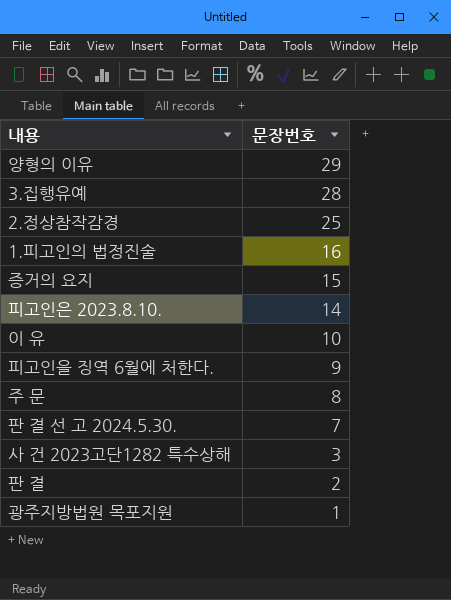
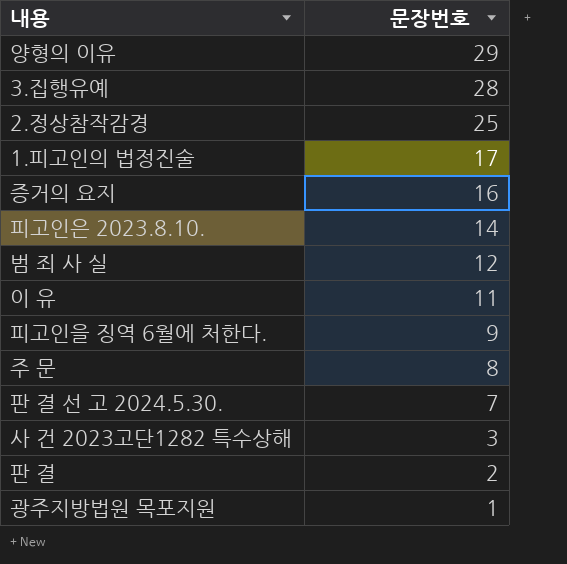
1.피고인의 법정진술 | 문장번호: 16 -> 17
증거의 요지 | 문장번호: 15 -> 16
row 범 죄 사 실: none -> 12
이 유 | 문장번호: 10 -> 11

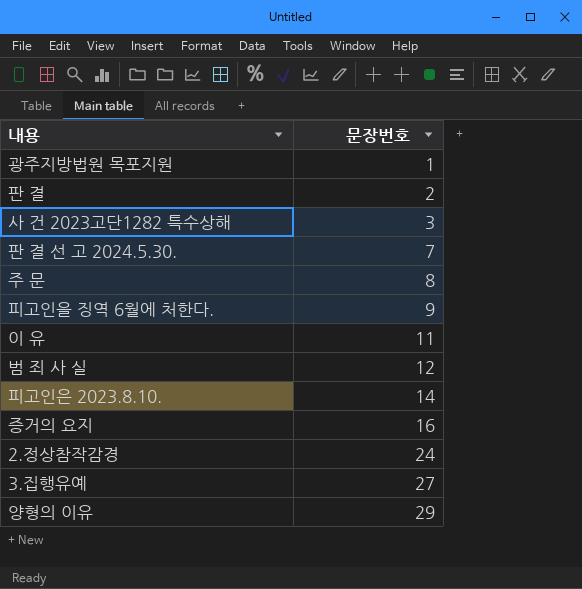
row order: 문장번호 descending -> 문장번호 ascending
row 1.피고인의 법정진술: 17 -> none
2.정상참작감경 | 문장번호: 25 -> 24
3.집행유예 | 문장번호: 28 -> 27

